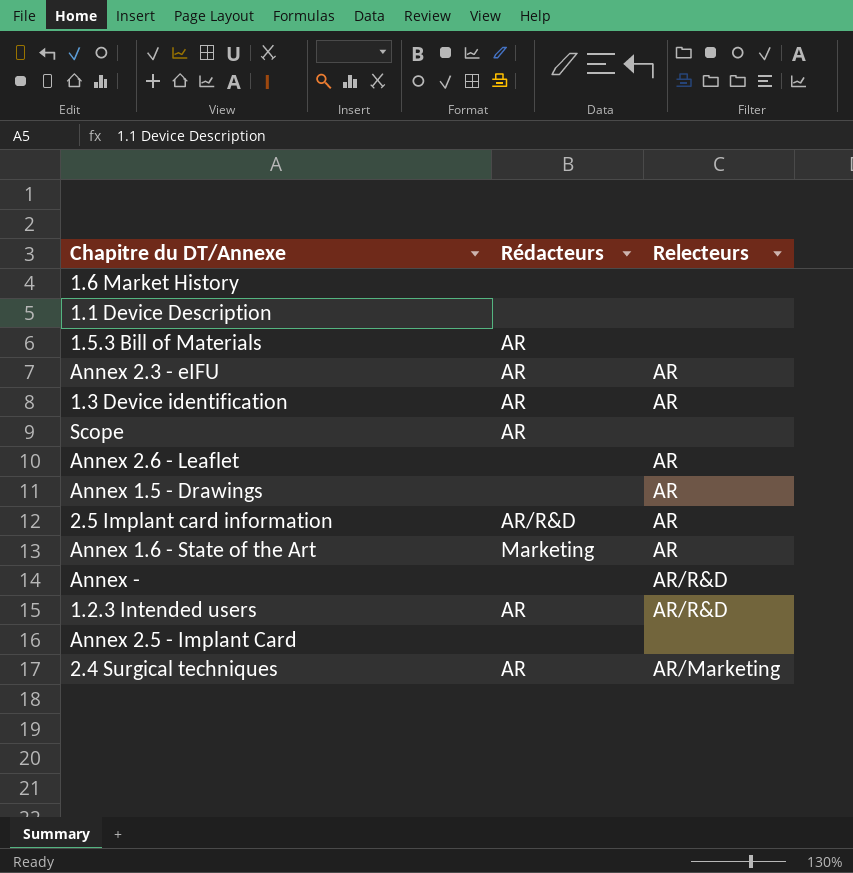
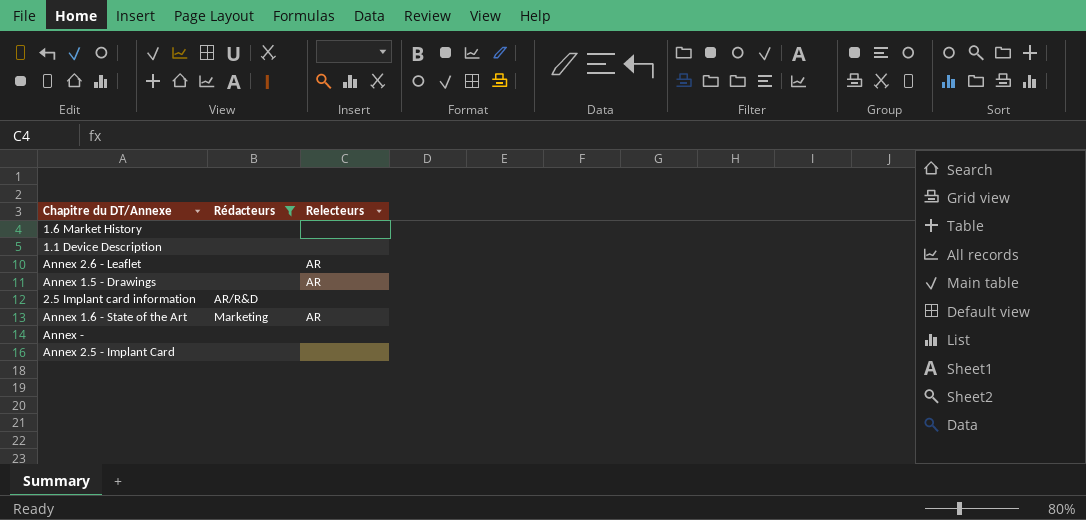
filter: none -> Rédacteurs != AR
2.5 Implant card information | Relecteurs: AR -> none
Annex - | Relecteurs: AR/R&D -> none

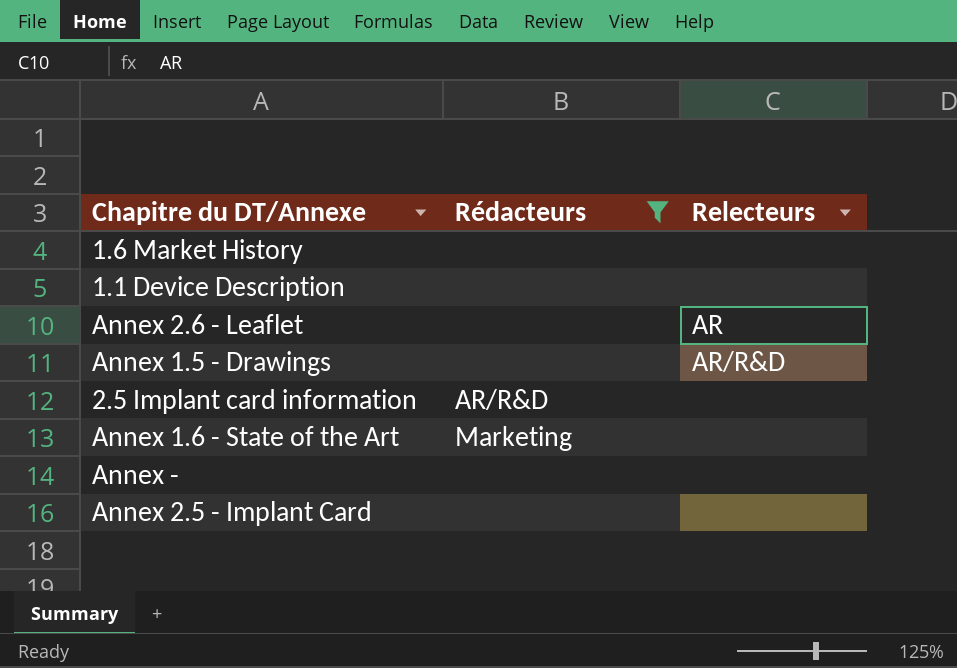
Annex 1.5 - Drawings | Relecteurs: AR -> AR/R&D
Annex 1.6 - State of the Art | Relecteurs: AR -> none

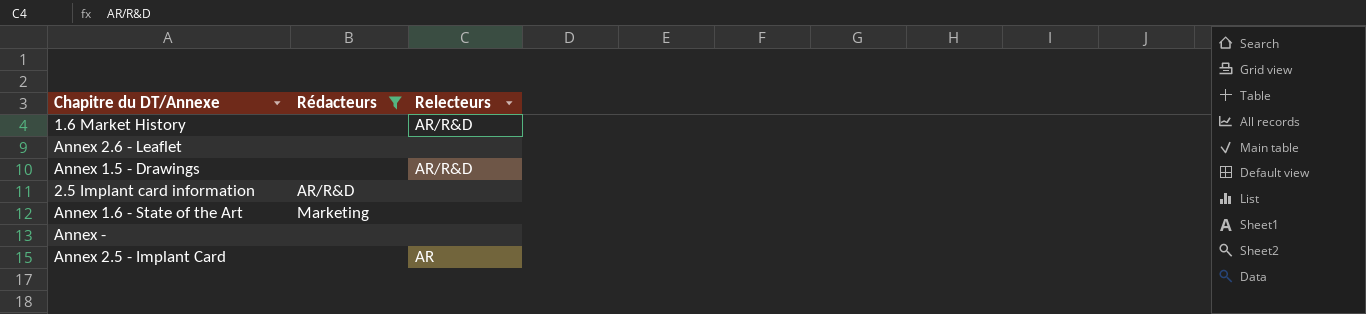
row 1.1 Device Description: none | none -> none
1.6 Market History | Relecteurs: none -> AR/R&D
Annex 2.6 - Leaflet | Relecteurs: AR -> none
Annex 2.5 - Implant Card | Relecteurs: none -> AR

